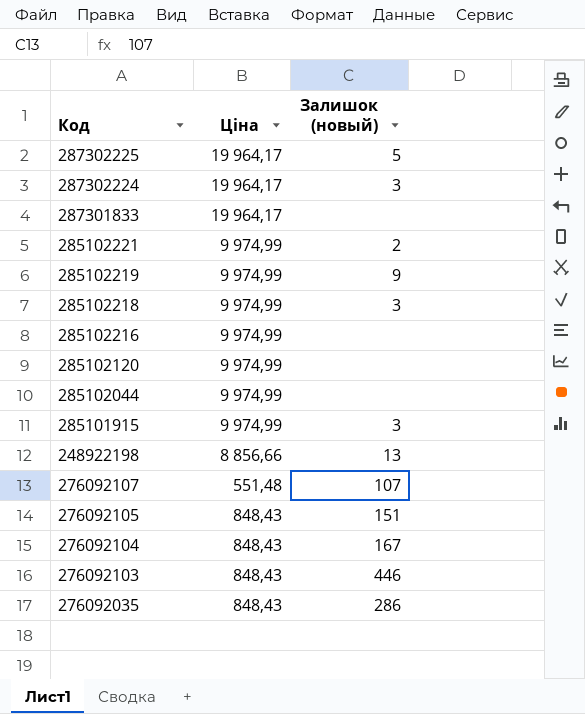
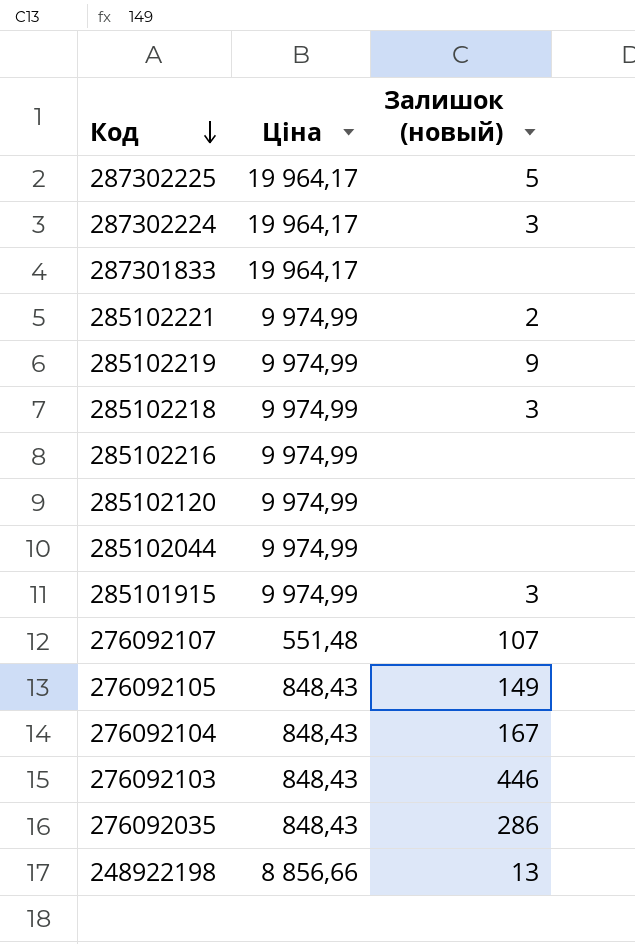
row order: none -> Код descending
276092105 | Залишок (новый): 151 -> 149

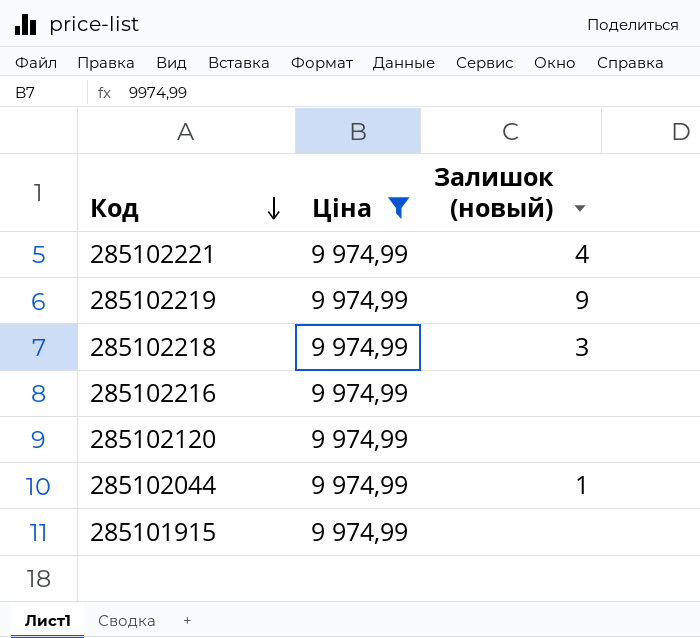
filter: none -> Ціна = 9 974,99
285102221 | Залишок (новый): 2 -> 4
285102044 | Залишок (новый): none -> 1
285101915 | Залишок (новый): 3 -> none

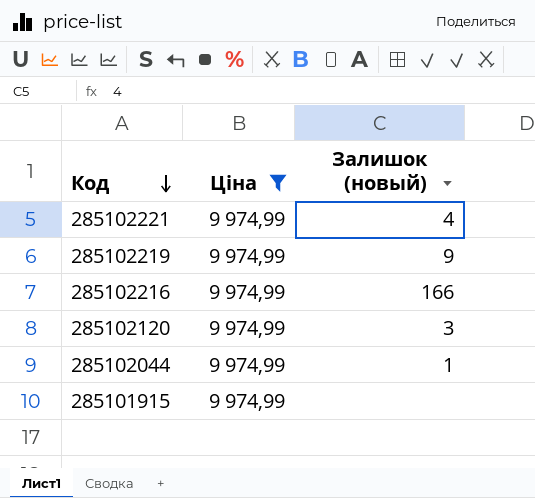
row 285102218: 9 974,99 | 3 -> none
285102216 | Залишок (новый): none -> 166
285102120 | Залишок (новый): none -> 3

